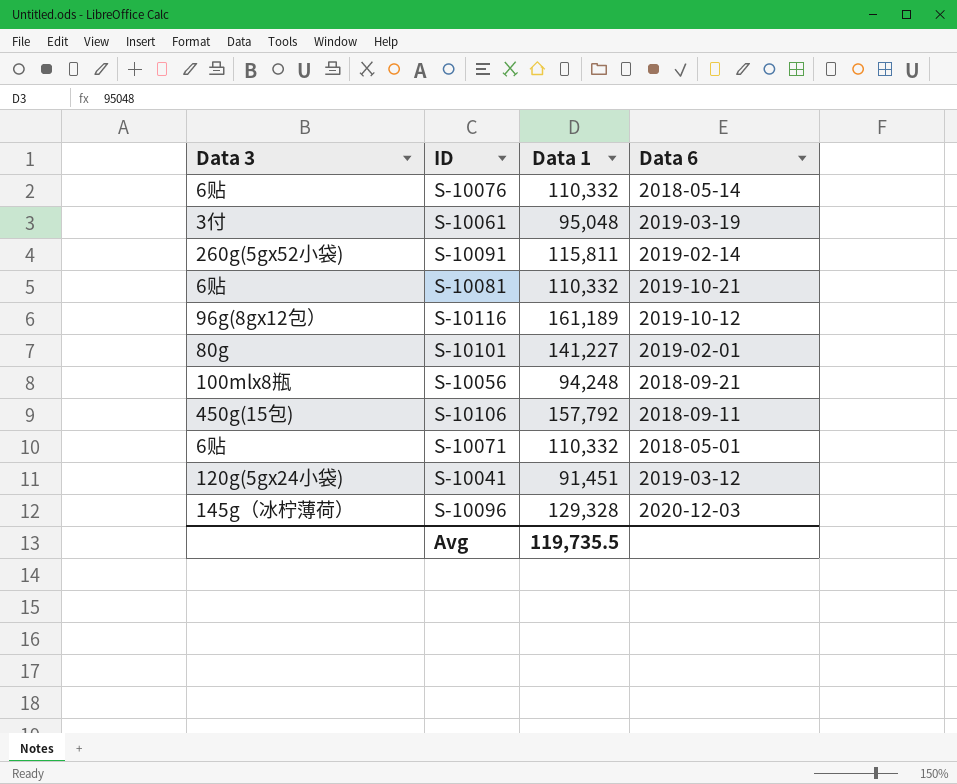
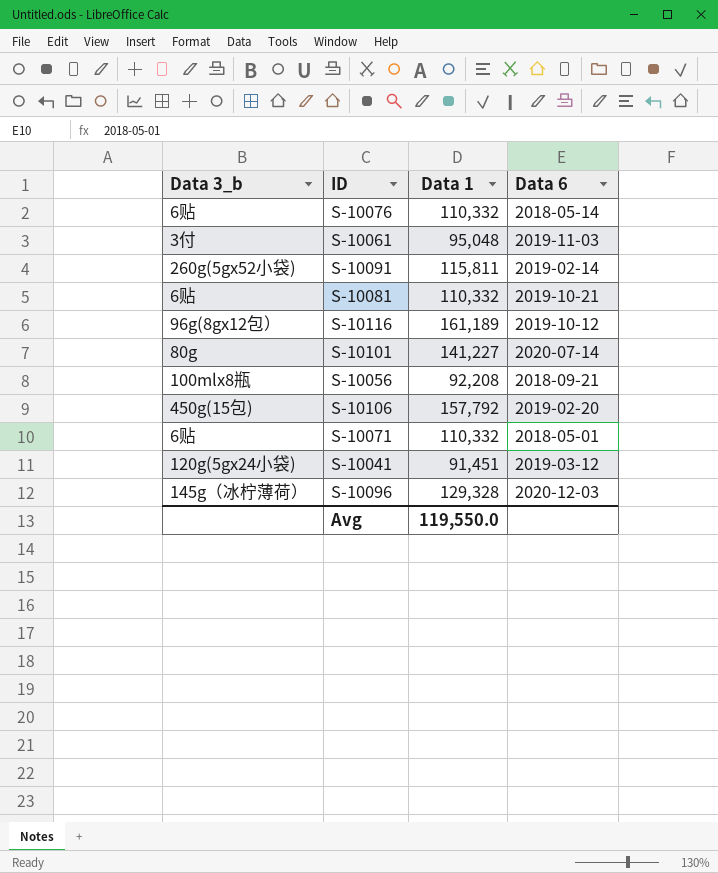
column name: Data 3 -> Data 3_b
S-10061 | Data 6: 2019-03-19 -> 2019-11-03
S-10101 | Data 6: 2019-02-01 -> 2020-07-14
S-10056 | Data 1: 94,248 -> 92,208
S-10106 | Data 6: 2018-09-11 -> 2019-02-20
Avg | Data 1: 119,735.5 -> 119,550.0

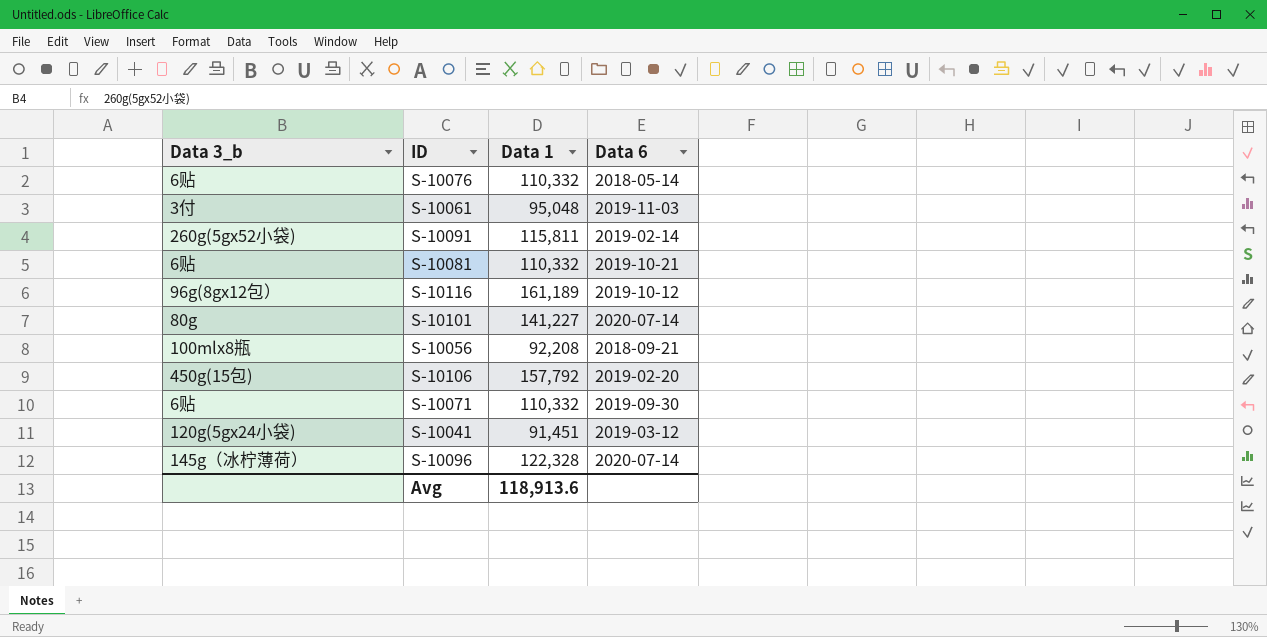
S-10071 | Data 6: 2018-05-01 -> 2019-09-30
S-10096 | Data 1: 129,328 -> 122,328
S-10096 | Data 6: 2020-12-03 -> 2020-07-14
Avg | Data 1: 119,550.0 -> 118,913.6

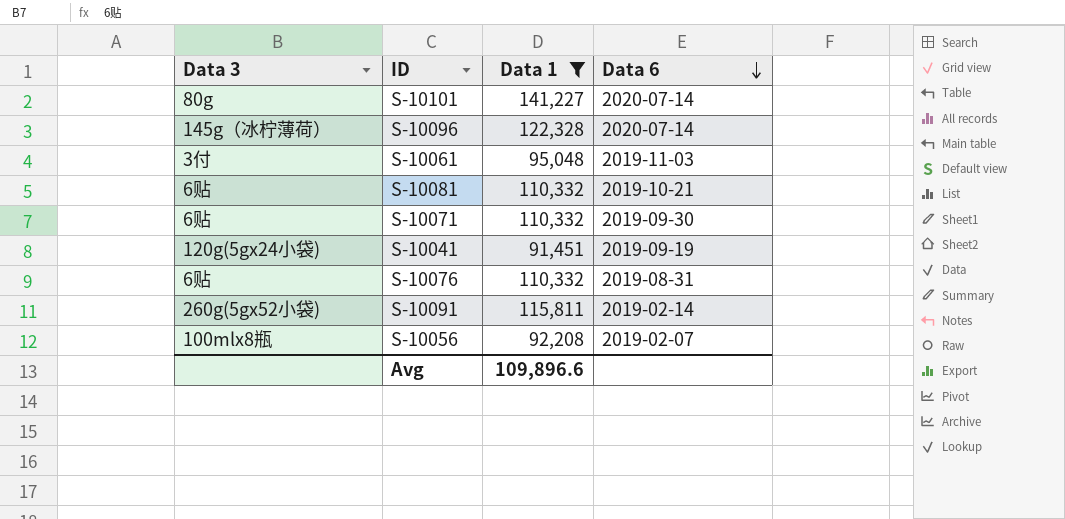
filter: none -> Data 1 <= 141,227
row order: none -> Data 6 descending
column name: Data 3_b -> Data 3
S-10041 | Data 6: 2019-03-12 -> 2019-09-19
S-10076 | Data 6: 2018-05-14 -> 2019-08-31
S-10056 | Data 6: 2018-09-21 -> 2019-02-07
Avg | Data 1: 118,913.6 -> 109,896.6

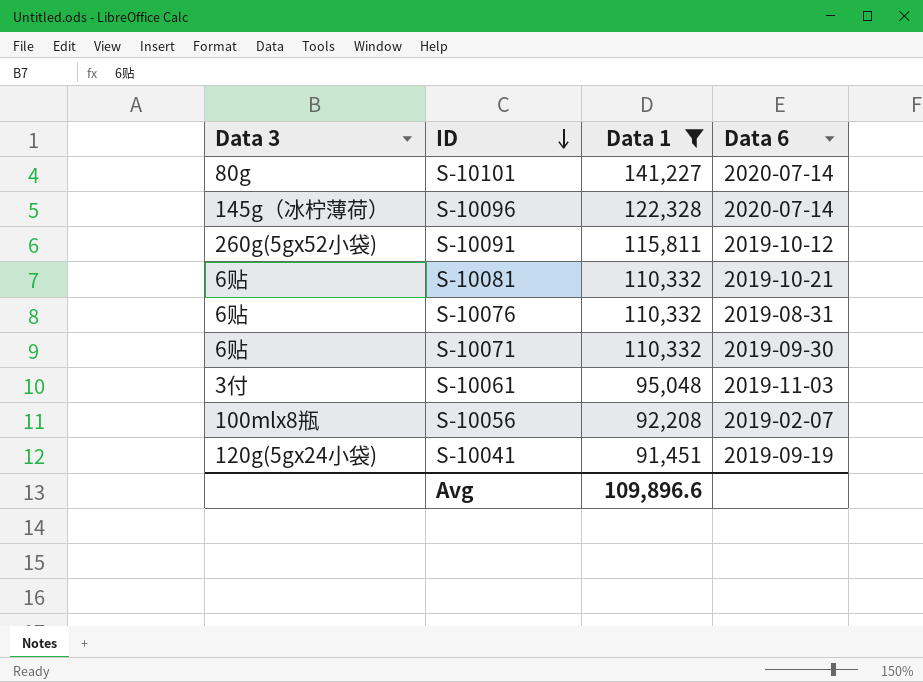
row order: Data 6 descending -> ID descending
S-10091 | Data 6: 2019-02-14 -> 2019-10-12

